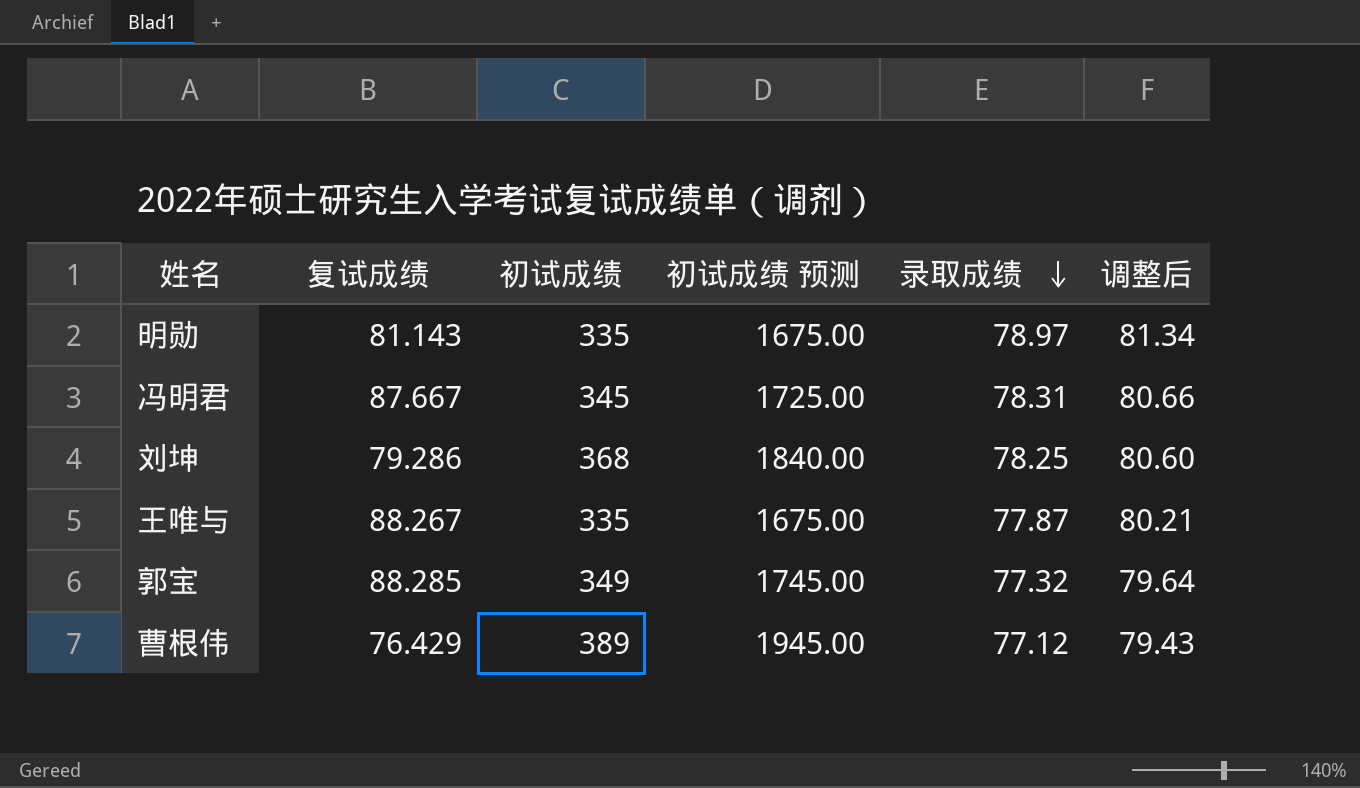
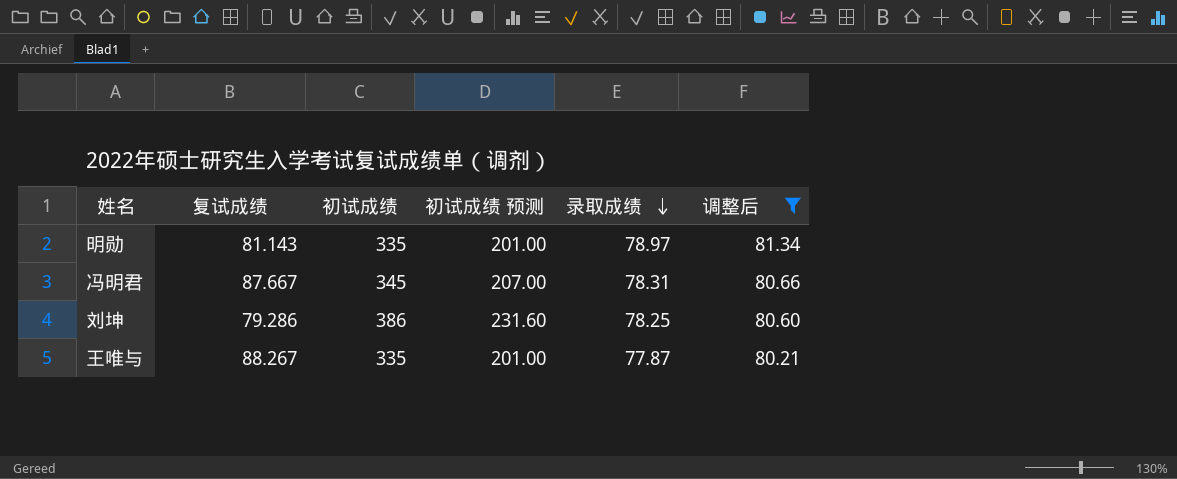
filter: none -> 调整后 >= 80.21
column 初试成绩 预测 | formula: [初试成绩] * 5 -> [初试成绩] * 0.6
刘坤 | 初试成绩: 368 -> 386

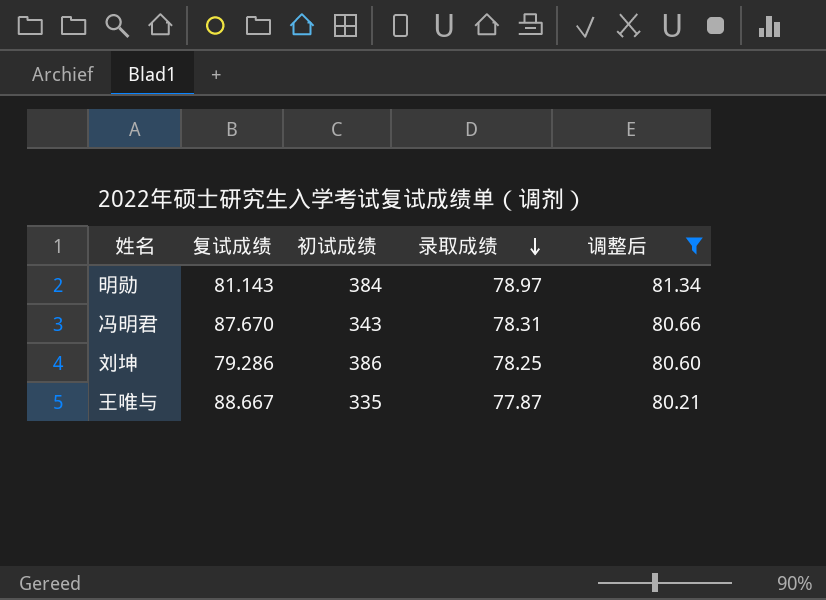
column 初试成绩 预测 | formula: [初试成绩] * 0.6 -> none
明勋 | 初试成绩: 335 -> 384
冯明君 | 复试成绩: 87.667 -> 87.670
冯明君 | 初试成绩: 345 -> 343
王唯与 | 复试成绩: 88.267 -> 88.667

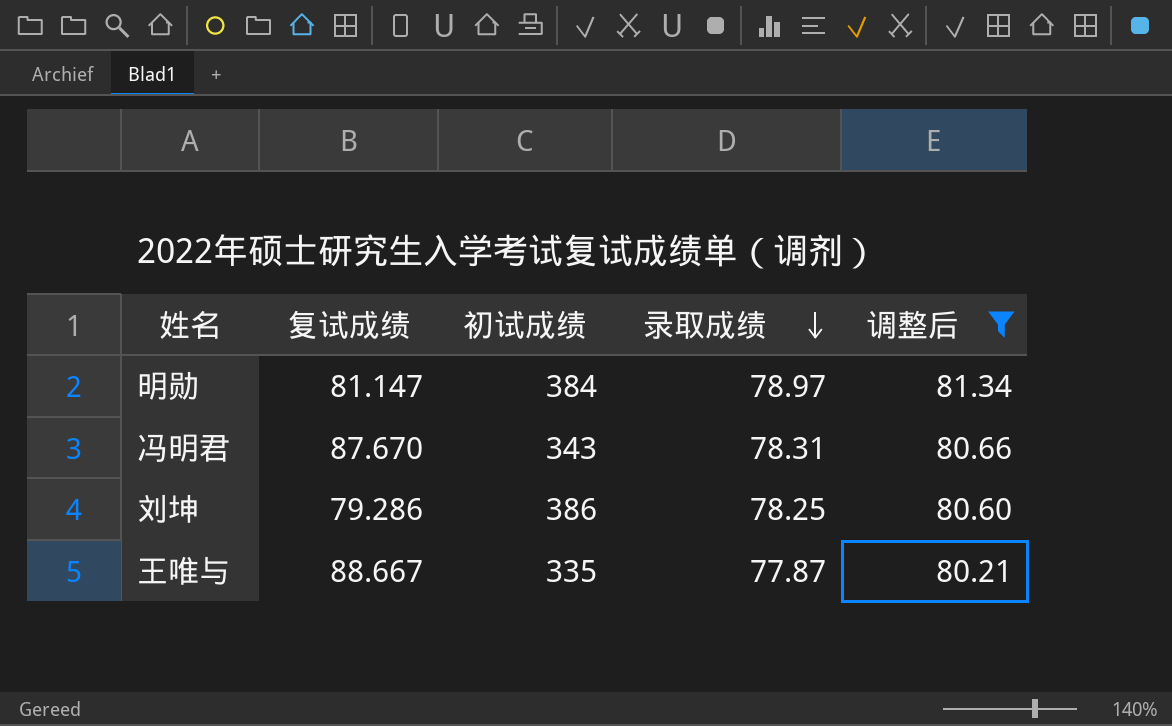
明勋 | 复试成绩: 81.143 -> 81.147

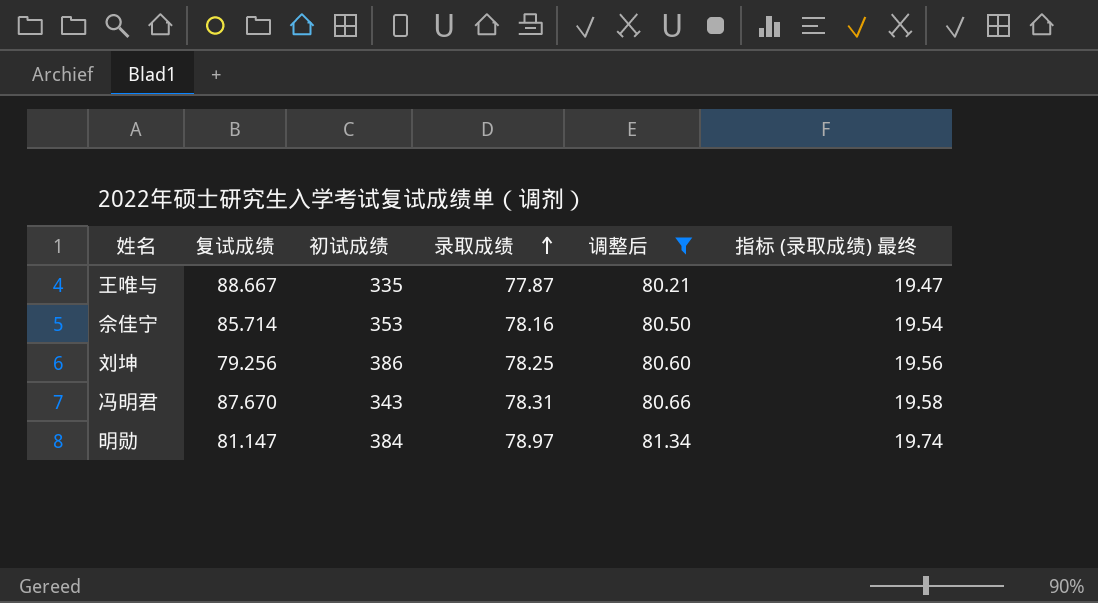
row order: 录取成绩 descending -> 录取成绩 ascending
column 指标 (录取成绩) 最终 | formula: none -> [录取成绩] * 0.25
row 佘佳宁: none -> 85.714 | 353 | 78.16 | 80.50 | 19.54
刘坤 | 复试成绩: 79.286 -> 79.256

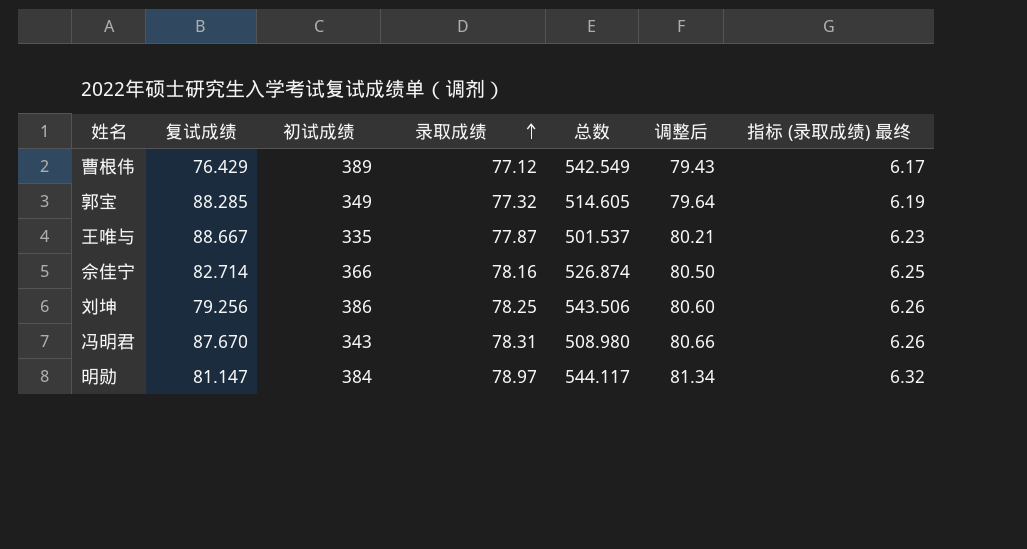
filter: 调整后 >= 80.21 -> none
column 总数 | formula: none -> [复试成绩] + [初试成绩] + [录取成绩]
column 指标 (录取成绩) 最终 | formula: [录取成绩] * 0.25 -> [录取成绩] * 0.08
佘佳宁 | 复试成绩: 85.714 -> 82.714
佘佳宁 | 初试成绩: 353 -> 366

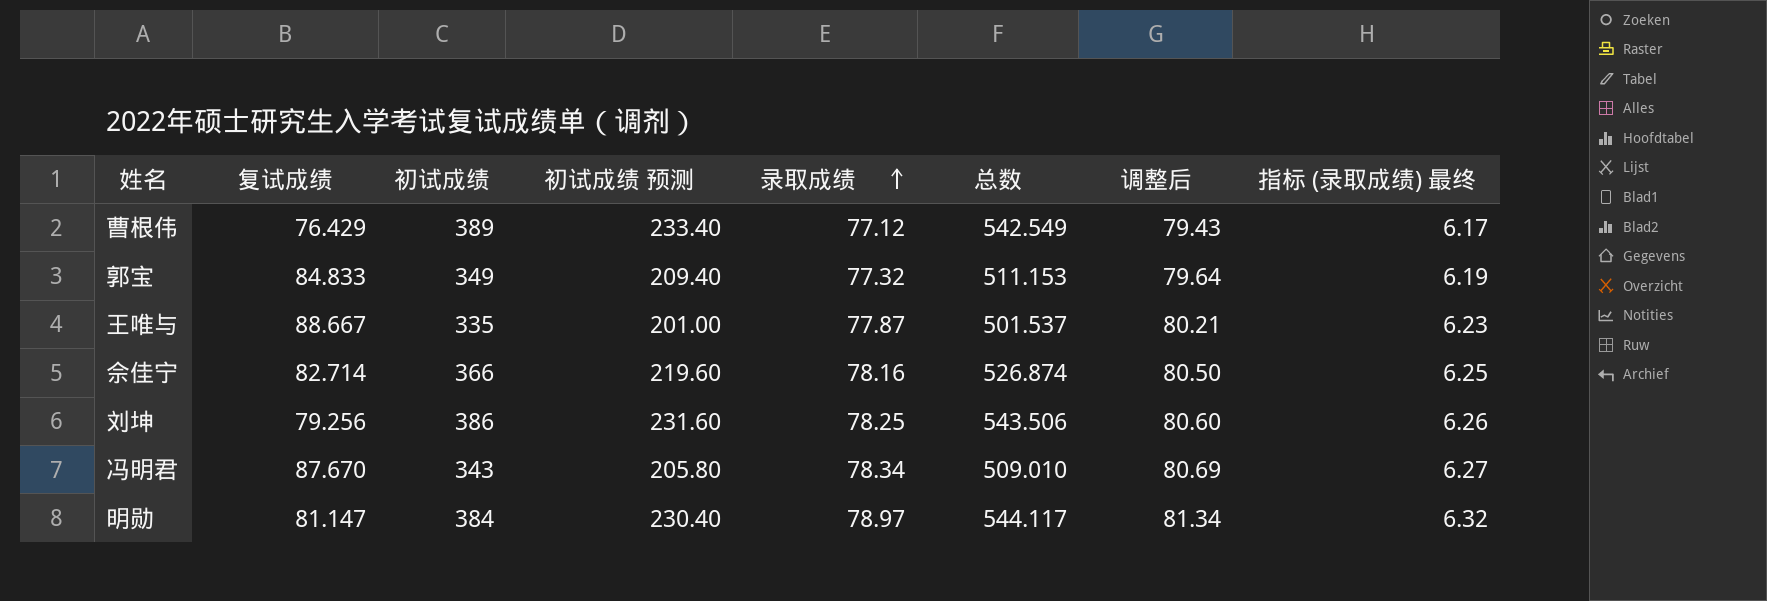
column 初试成绩 预测 | formula: none -> [初试成绩] * 0.6
郭宝 | 复试成绩: 88.285 -> 84.833
郭宝 | 总数: 514.605 -> 511.153
冯明君 | 录取成绩: 78.31 -> 78.34
冯明君 | 总数: 508.980 -> 509.010
冯明君 | 调整后: 80.66 -> 80.69
冯明君 | 指标 (录取成绩) 最终: 6.26 -> 6.27

